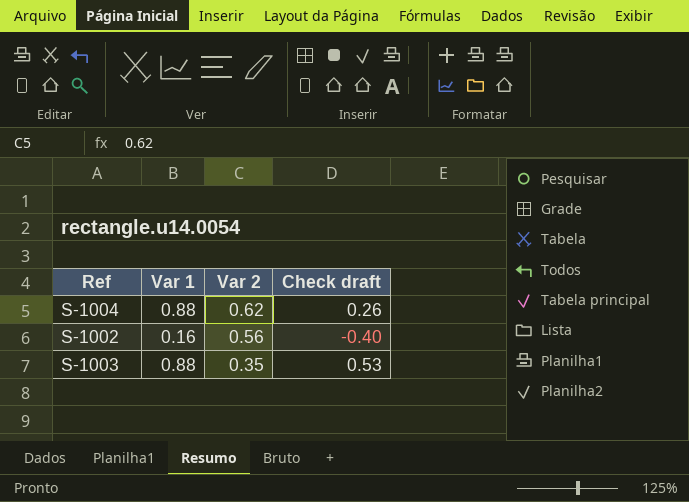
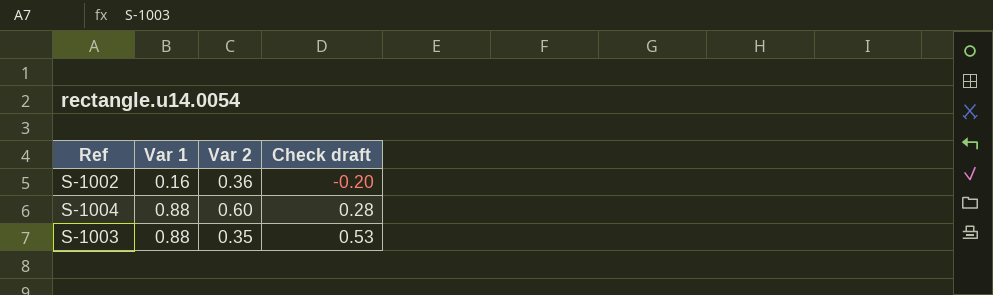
row order: Var 2 descending -> Var 1 ascending
S-1002 | Var 2: 0.56 -> 0.36
S-1002 | Check draft: -0.40 -> -0.20
S-1004 | Var 2: 0.62 -> 0.60
S-1004 | Check draft: 0.26 -> 0.28

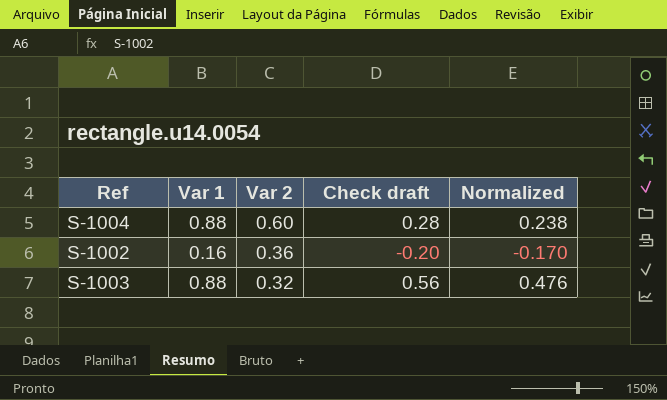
row order: Var 1 ascending -> Var 2 descending
column Normalized | formula: none -> [Check draft] * 0.85
S-1003 | Var 2: 0.35 -> 0.32
S-1003 | Check draft: 0.53 -> 0.56

